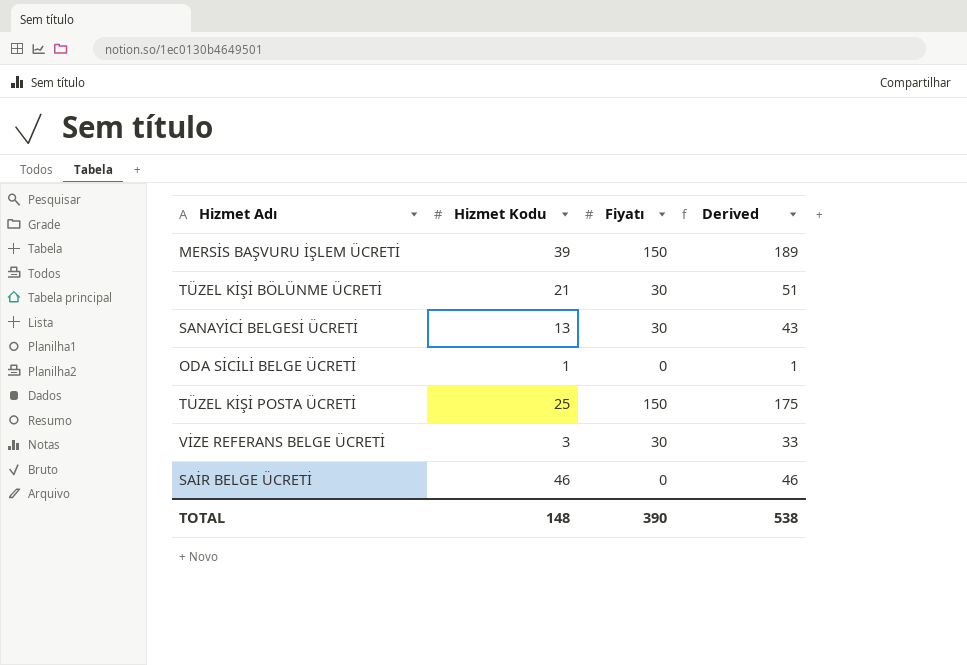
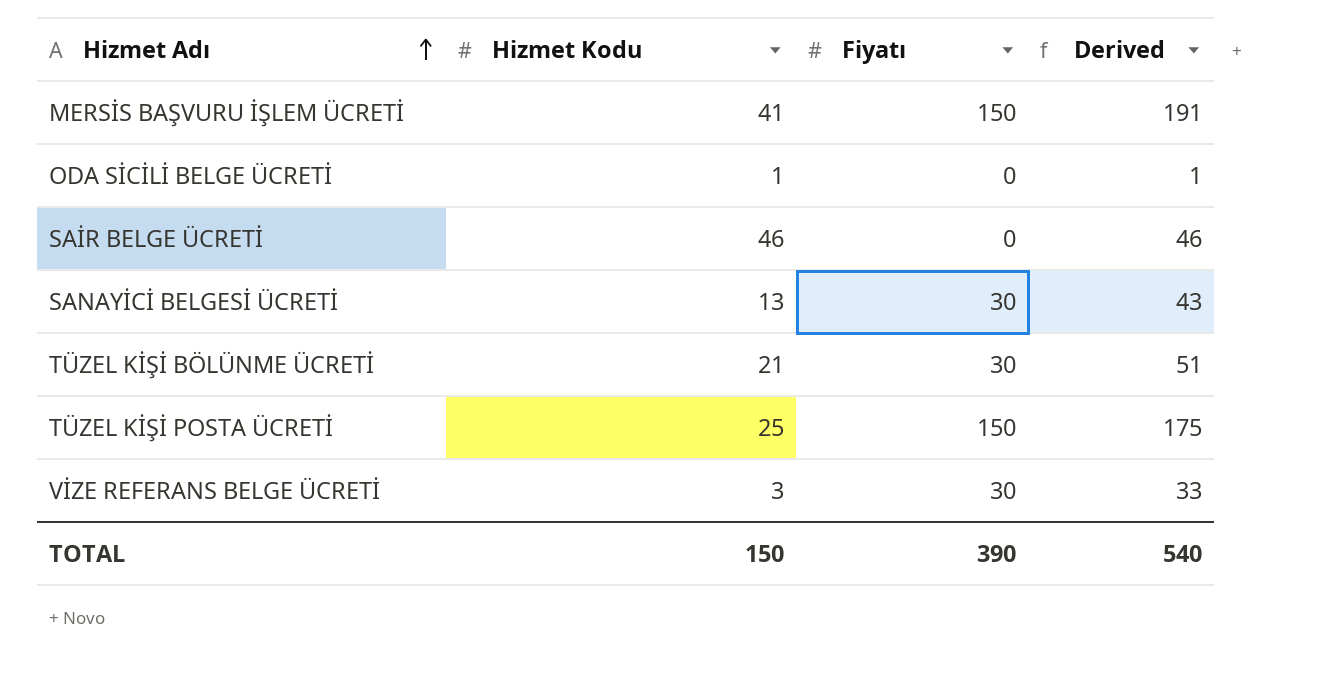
row order: none -> Hizmet Adı ascending
MERSİS BAŞVURU İŞLEM ÜCRETİ | Hizmet Kodu: 39 -> 41
MERSİS BAŞVURU İŞLEM ÜCRETİ | Derived: 189 -> 191
TOTAL | Hizmet Kodu: 148 -> 150
TOTAL | Derived: 538 -> 540

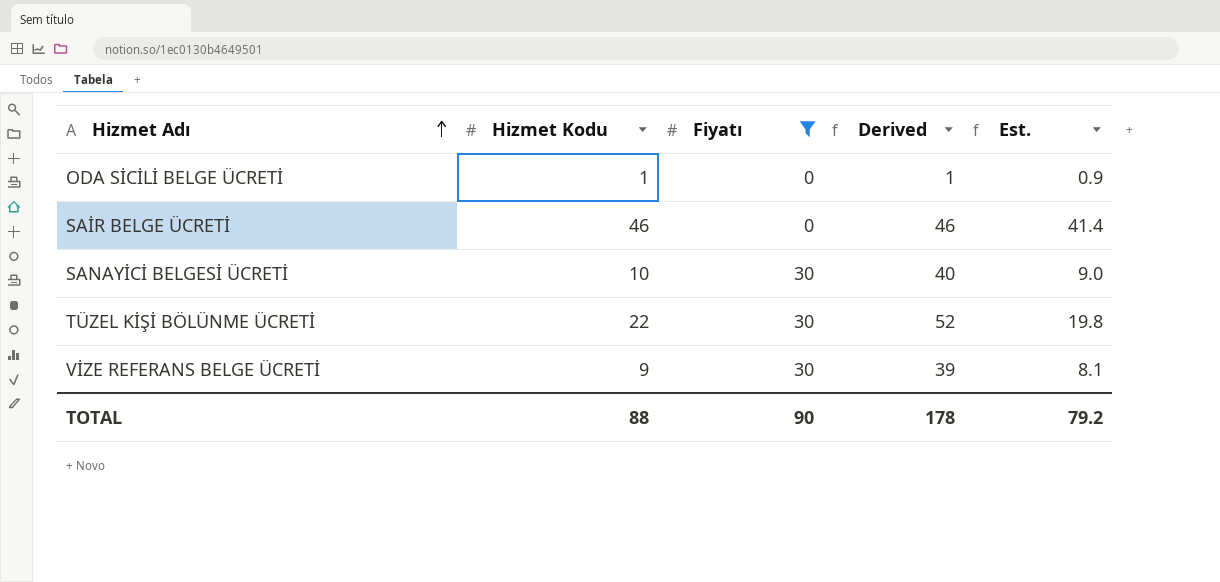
filter: none -> Fiyatı != 150
column Est. | formula: none -> [Hizmet Kodu] * 0.9
SANAYİCİ BELGESİ ÜCRETİ | Hizmet Kodu: 13 -> 10
SANAYİCİ BELGESİ ÜCRETİ | Derived: 43 -> 40
TÜZEL KİŞİ BÖLÜNME ÜCRETİ | Hizmet Kodu: 21 -> 22
TÜZEL KİŞİ BÖLÜNME ÜCRETİ | Derived: 51 -> 52
VİZE REFERANS BELGE ÜCRETİ | Hizmet Kodu: 3 -> 9
VİZE REFERANS BELGE ÜCRETİ | Derived: 33 -> 39
TOTAL | Hizmet Kodu: 150 -> 88
TOTAL | Fiyatı: 390 -> 90
TOTAL | Derived: 540 -> 178

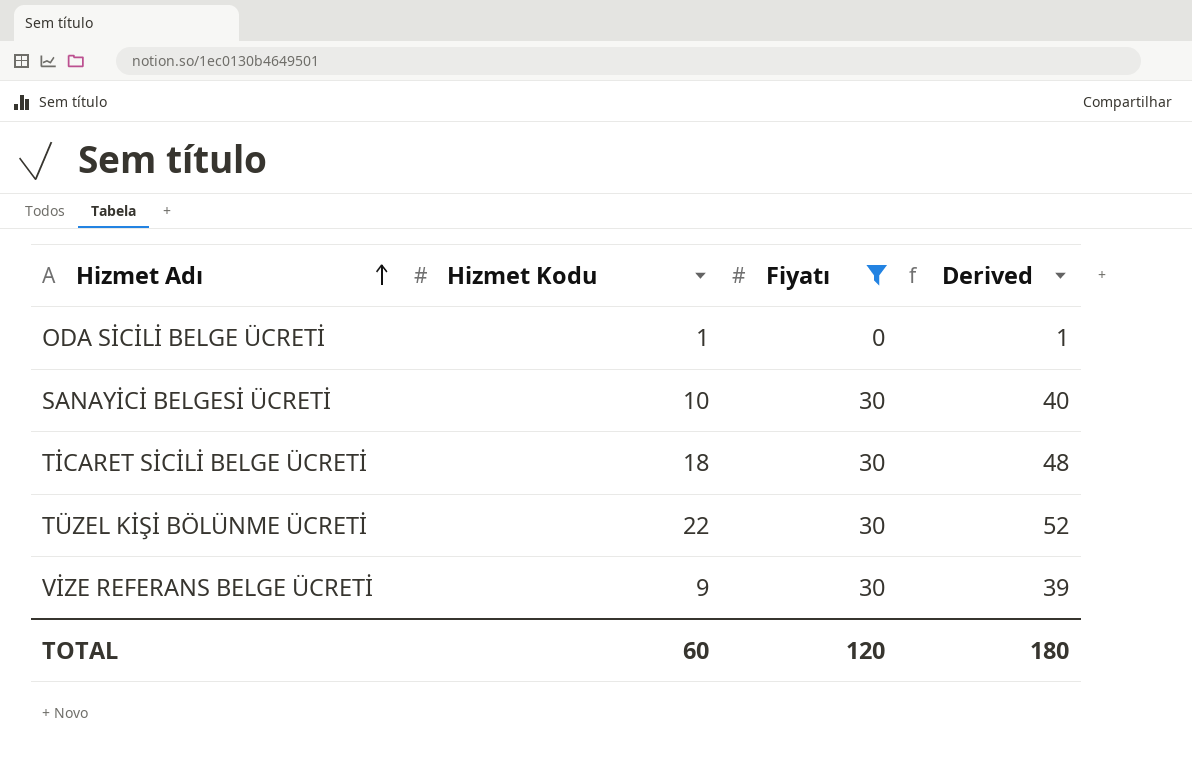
column Est. | formula: [Hizmet Kodu] * 0.9 -> none
row SAİR BELGE ÜCRETİ: 46 | 0 | 46 | 41.4 -> none
row TİCARET SİCİLİ BELGE ÜCRETİ: none -> 18 | 30 | 48
TOTAL | Hizmet Kodu: 88 -> 60
TOTAL | Fiyatı: 90 -> 120
TOTAL | Derived: 178 -> 180

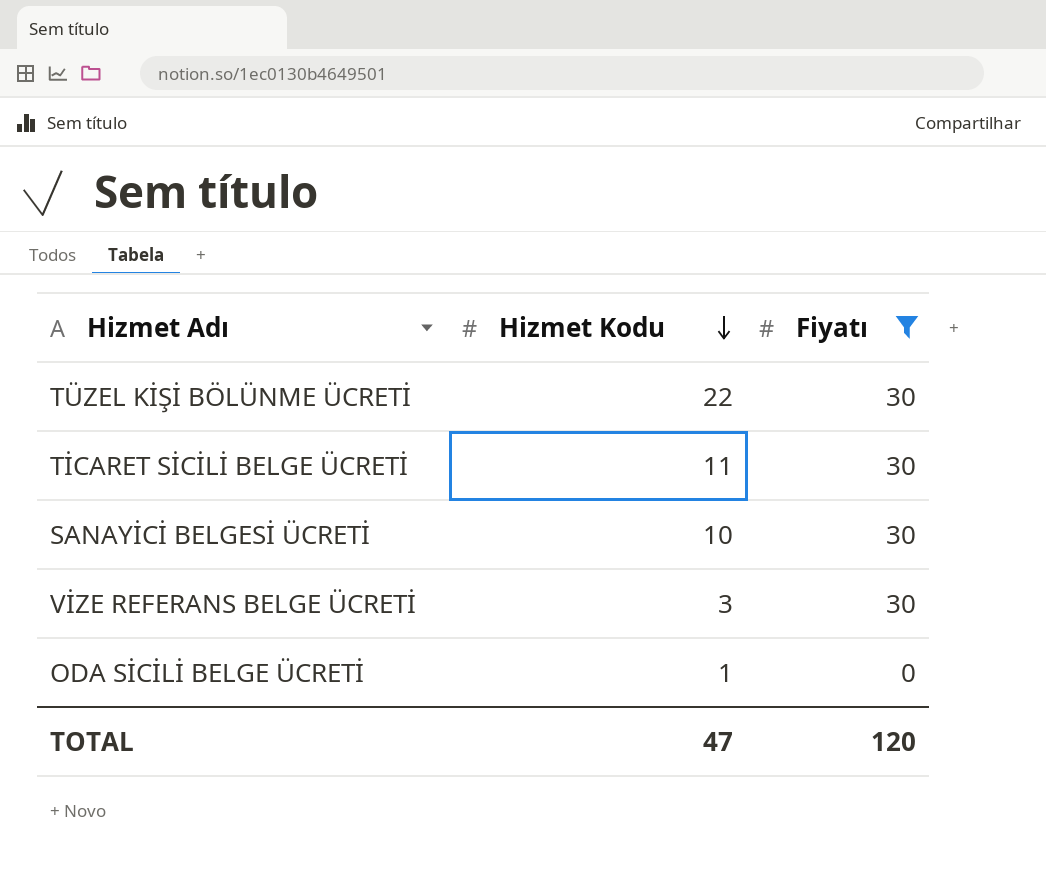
row order: Hizmet Adı ascending -> Hizmet Kodu descending
column Derived | formula: [Hizmet Kodu] + [Fiyatı] -> none
TİCARET SİCİLİ BELGE ÜCRETİ | Hizmet Kodu: 18 -> 11
VİZE REFERANS BELGE ÜCRETİ | Hizmet Kodu: 9 -> 3
TOTAL | Hizmet Kodu: 60 -> 47

